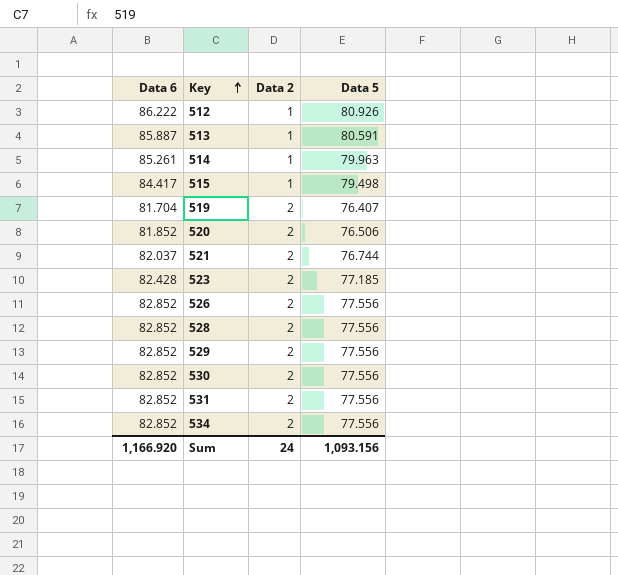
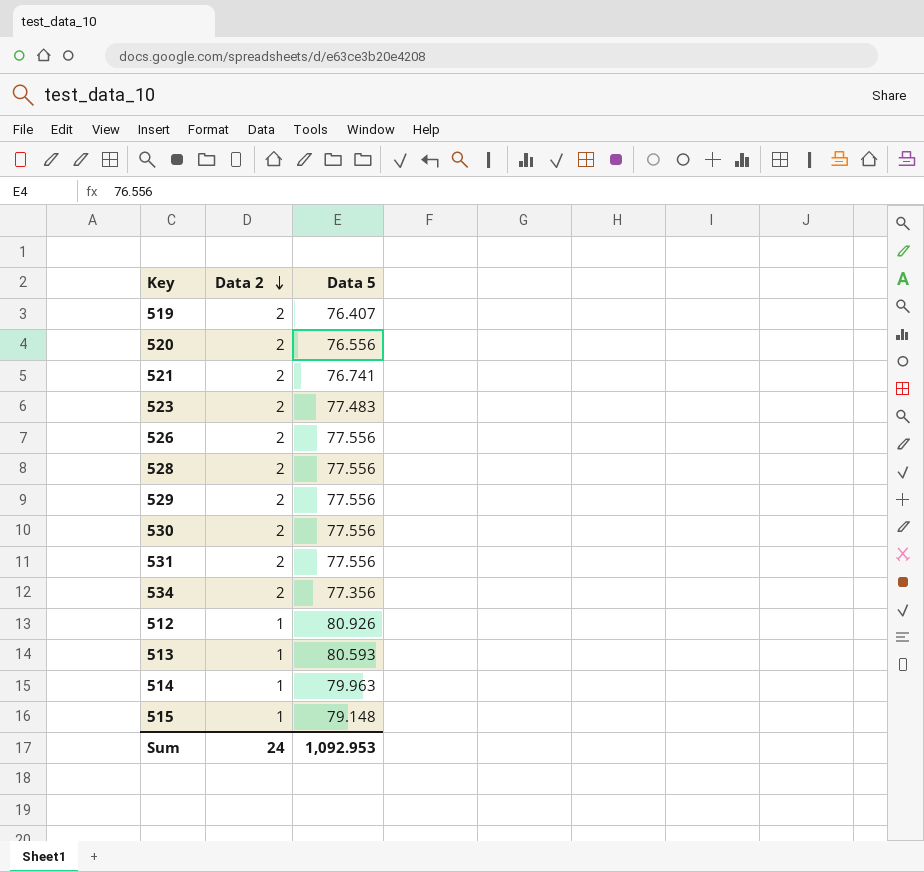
row order: Key ascending -> Data 2 descending
column Data 6 | position: 1 -> none
520 | Data 5: 76.506 -> 76.556
521 | Data 5: 76.744 -> 76.741
523 | Data 5: 77.185 -> 77.483
534 | Data 5: 77.556 -> 77.356
513 | Data 5: 80.591 -> 80.593
515 | Data 5: 79.498 -> 79.148
Sum | Data 5: 1,093.156 -> 1,092.953

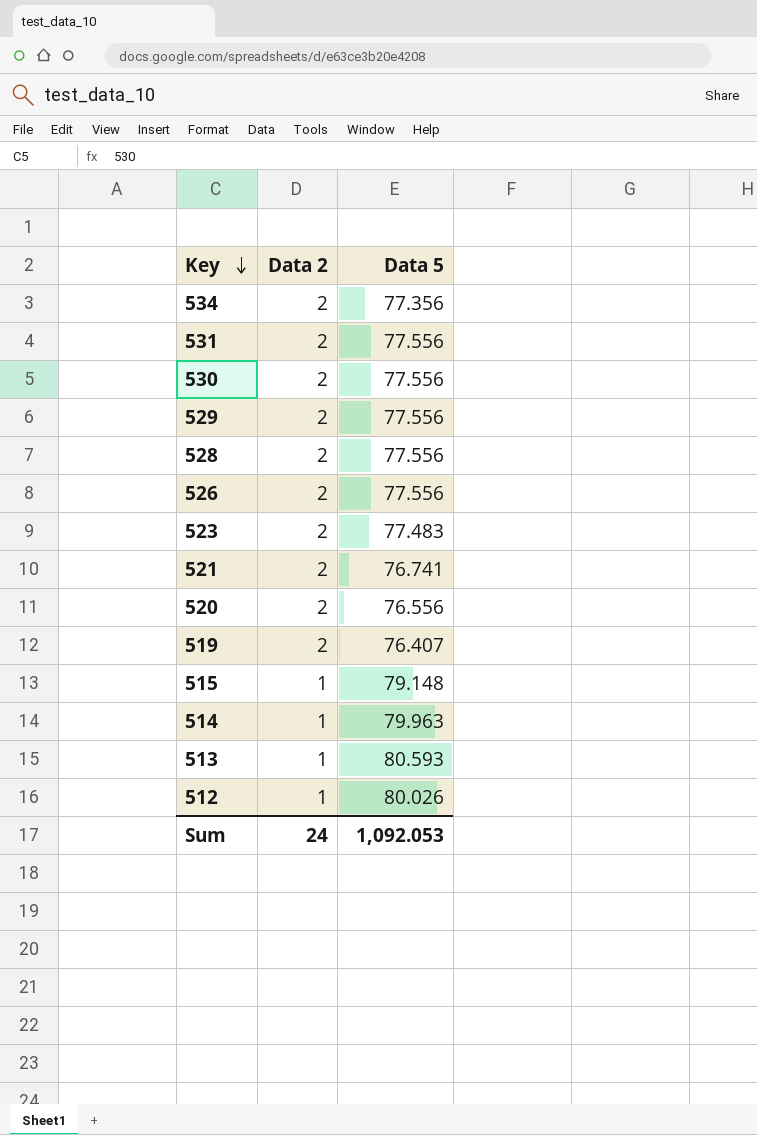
row order: Data 2 descending -> Key descending
512 | Data 5: 80.926 -> 80.026
Sum | Data 5: 1,092.953 -> 1,092.053

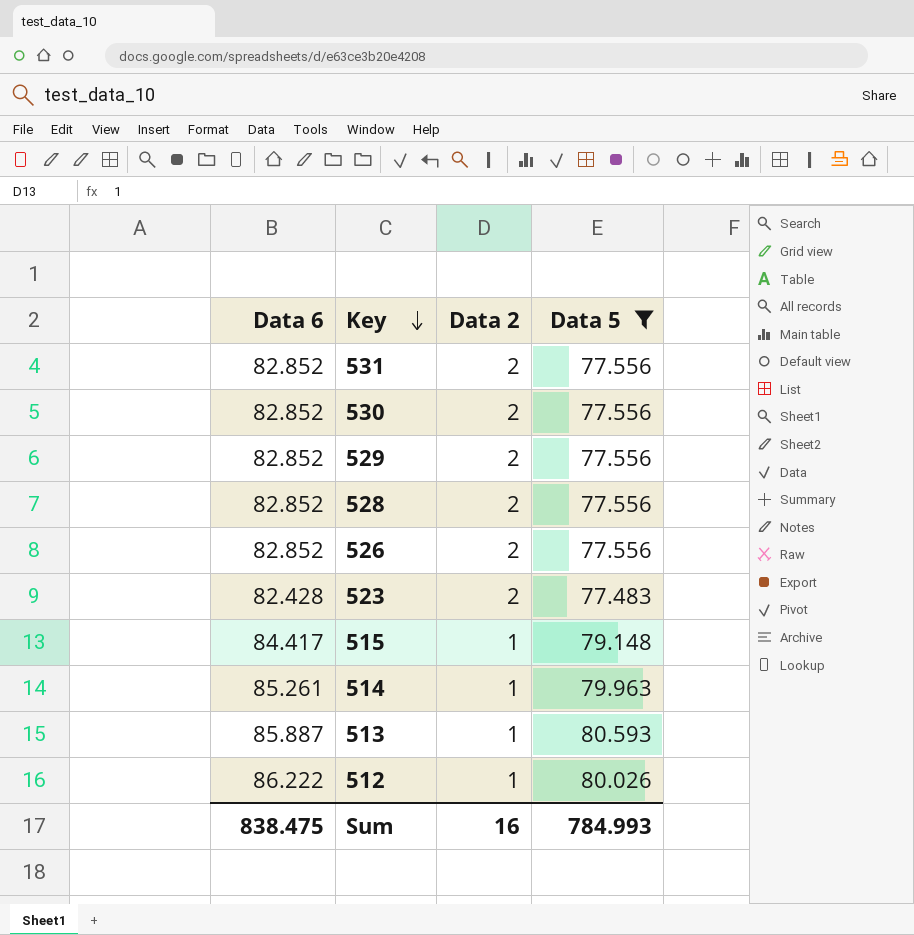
filter: none -> Data 5 >= 77.483
column Data 6 | position: none -> 1
Sum | Data 2: 24 -> 16
Sum | Data 5: 1,092.053 -> 784.993

